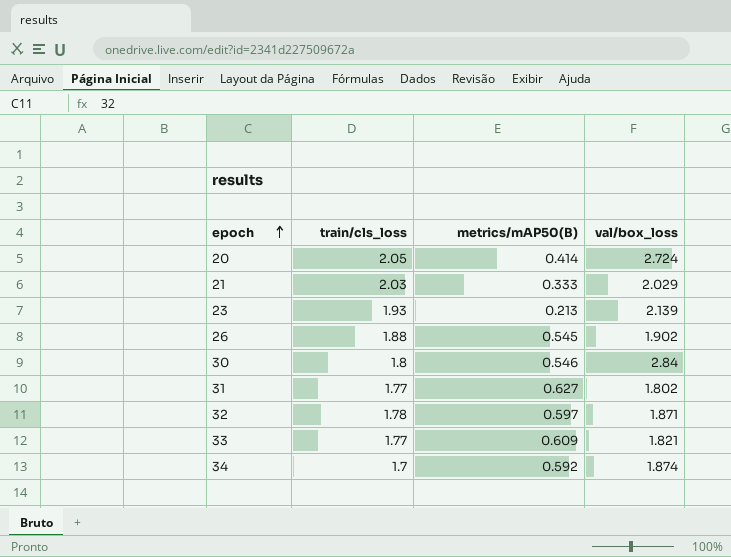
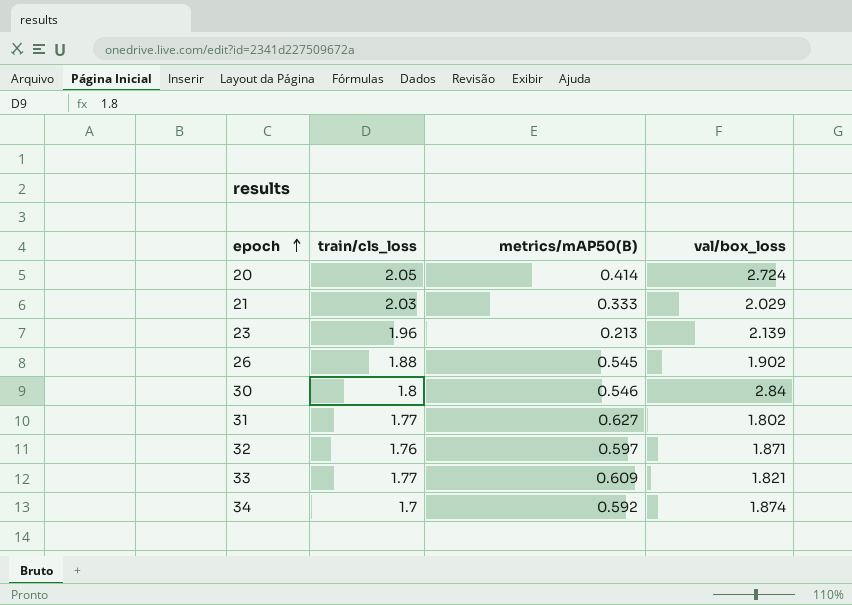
23 | train/cls_loss: 1.93 -> 1.96
32 | train/cls_loss: 1.78 -> 1.76

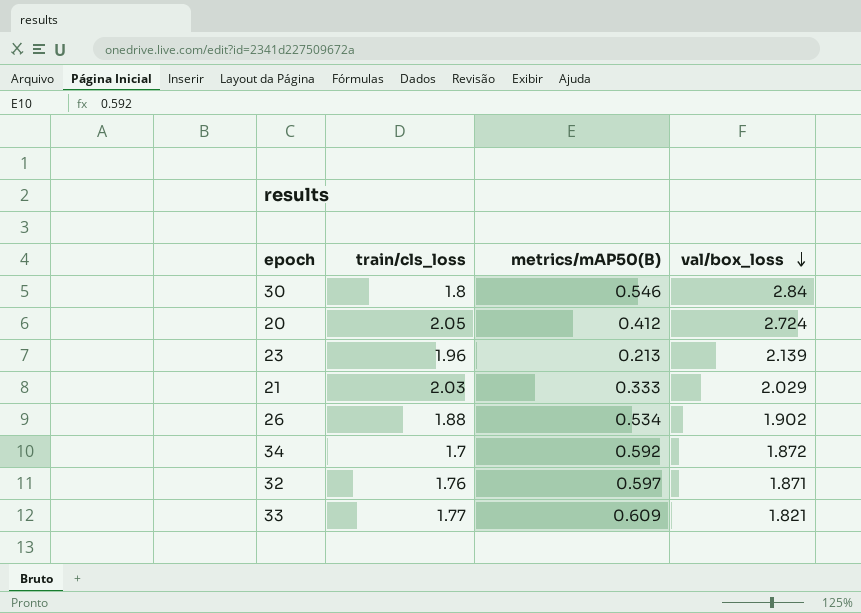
row order: epoch ascending -> val/box_loss descending
row 31: 1.77 | 0.627 | 1.802 -> none
20 | metrics/mAP50(B): 0.414 -> 0.412
26 | metrics/mAP50(B): 0.545 -> 0.534
34 | val/box_loss: 1.874 -> 1.872

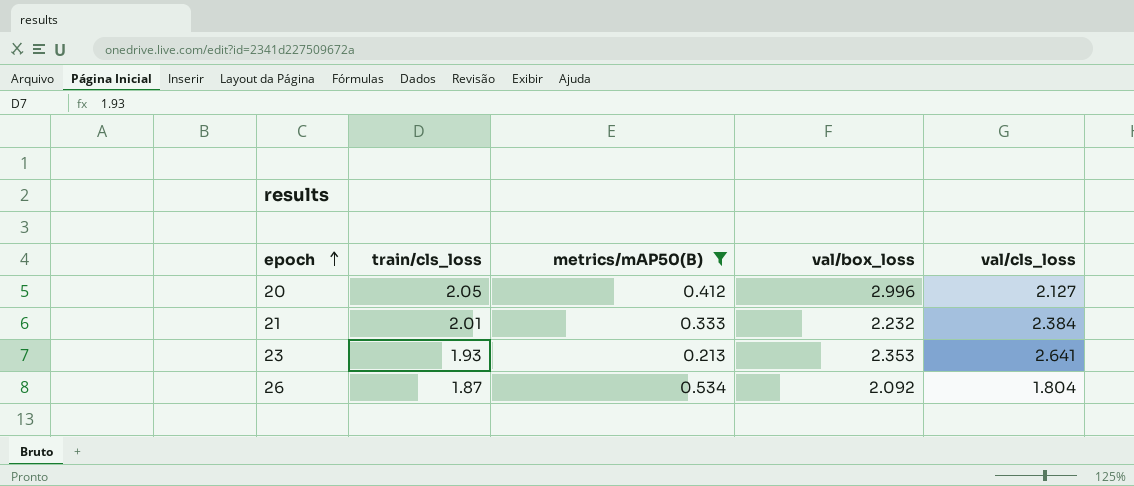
filter: none -> metrics/mAP50(B) <= 0.534
row order: val/box_loss descending -> epoch ascending
column val/cls_loss | position: none -> 5
20 | val/box_loss: 2.724 -> 2.996
21 | train/cls_loss: 2.03 -> 2.01
21 | val/box_loss: 2.029 -> 2.232
23 | train/cls_loss: 1.96 -> 1.93
23 | val/box_loss: 2.139 -> 2.353
26 | train/cls_loss: 1.88 -> 1.87
26 | val/box_loss: 1.902 -> 2.092

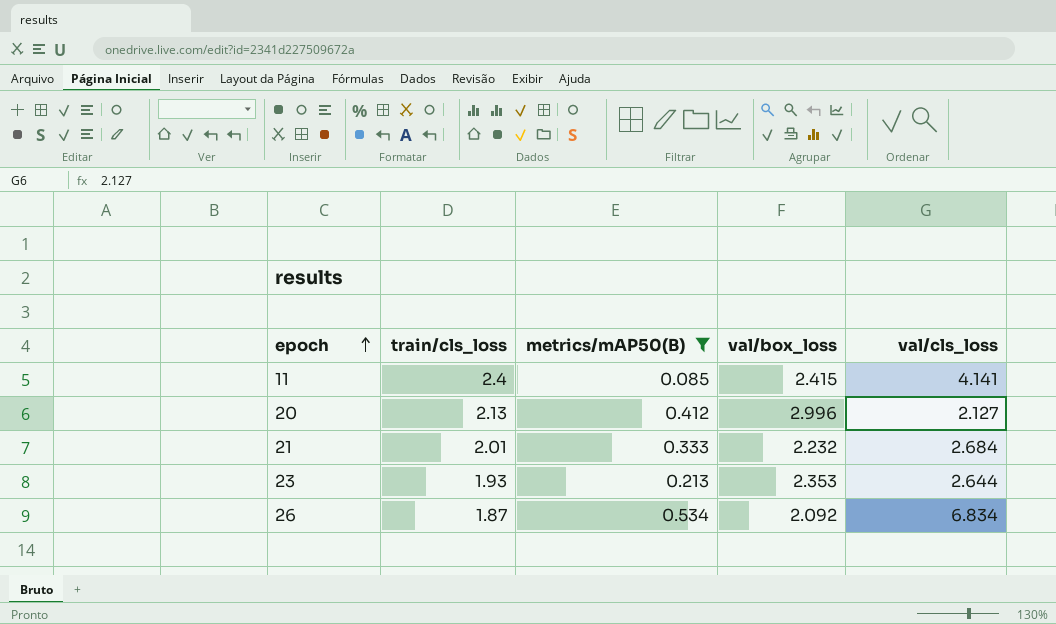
row 11: none -> 2.4 | 0.085 | 2.415 | 4.141
20 | train/cls_loss: 2.05 -> 2.13
21 | val/cls_loss: 2.384 -> 2.684
23 | val/cls_loss: 2.641 -> 2.644
26 | val/cls_loss: 1.804 -> 6.834

